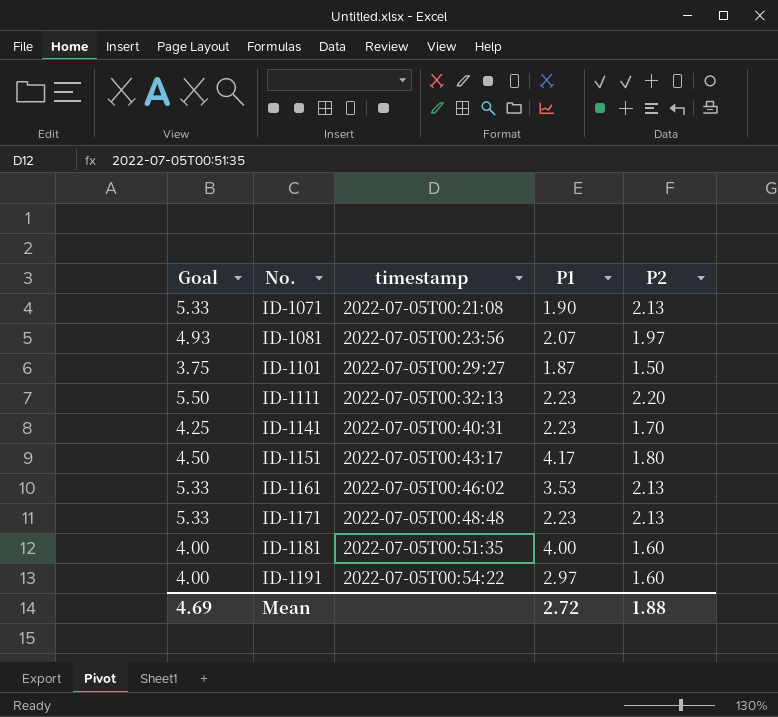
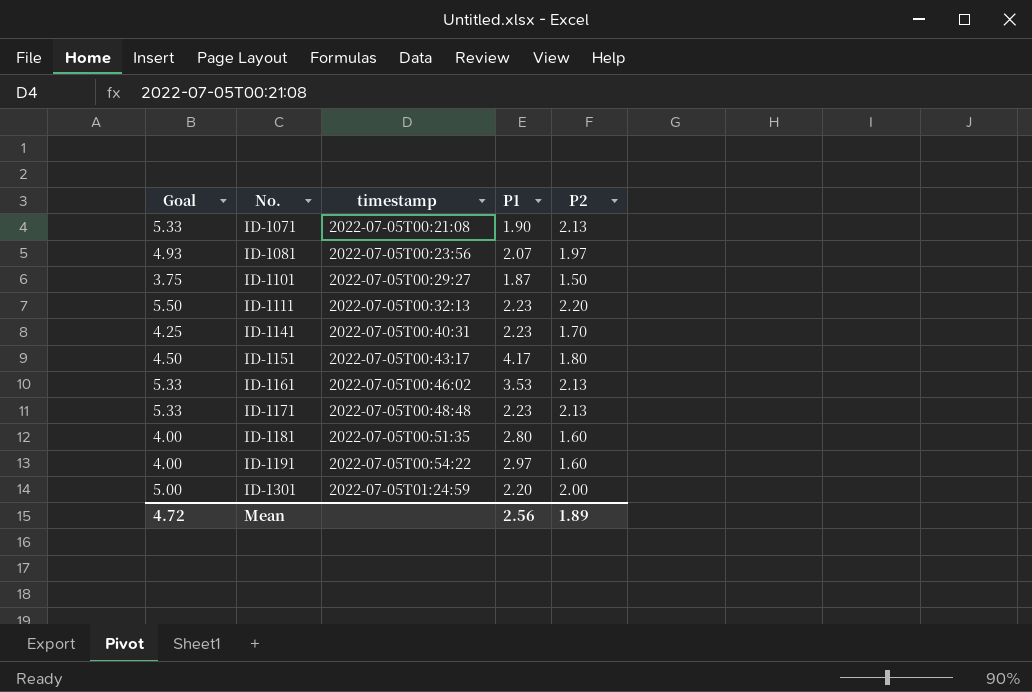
ID-1181 | P1: 4.00 -> 2.80
row ID-1301: none -> 5.00 | 2022-07-05T01:24:59 | 2.20 | 2.00
Mean | Goal: 4.69 -> 4.72
Mean | P1: 2.72 -> 2.56
Mean | P2: 1.88 -> 1.89

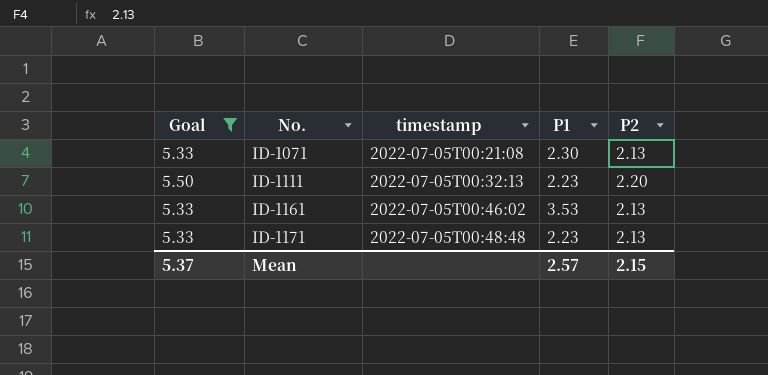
filter: none -> Goal >= 5.33
ID-1071 | P1: 1.90 -> 2.30
Mean | Goal: 4.72 -> 5.37
Mean | P1: 2.56 -> 2.57
Mean | P2: 1.89 -> 2.15

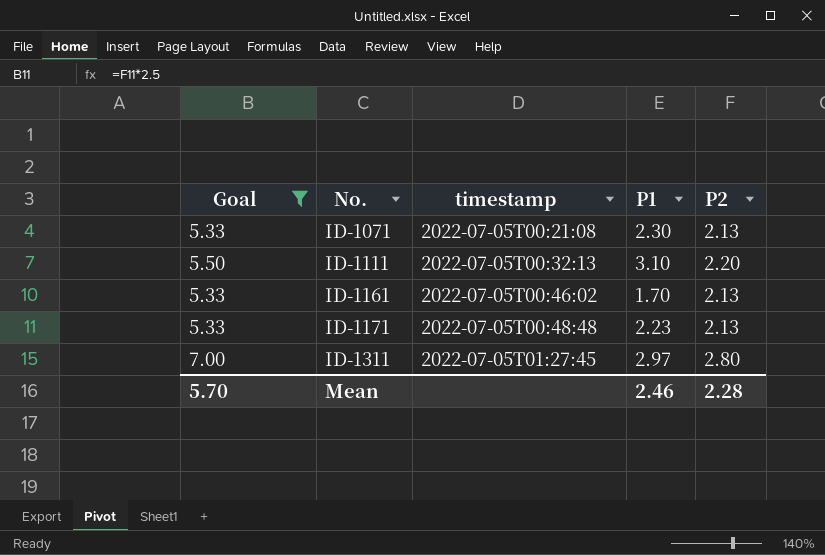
ID-1111 | P1: 2.23 -> 3.10
ID-1161 | P1: 3.53 -> 1.70
row ID-1311: none -> 7.00 | 2022-07-05T01:27:45 | 2.97 | 2.80
Mean | Goal: 5.37 -> 5.70
Mean | P1: 2.57 -> 2.46
Mean | P2: 2.15 -> 2.28

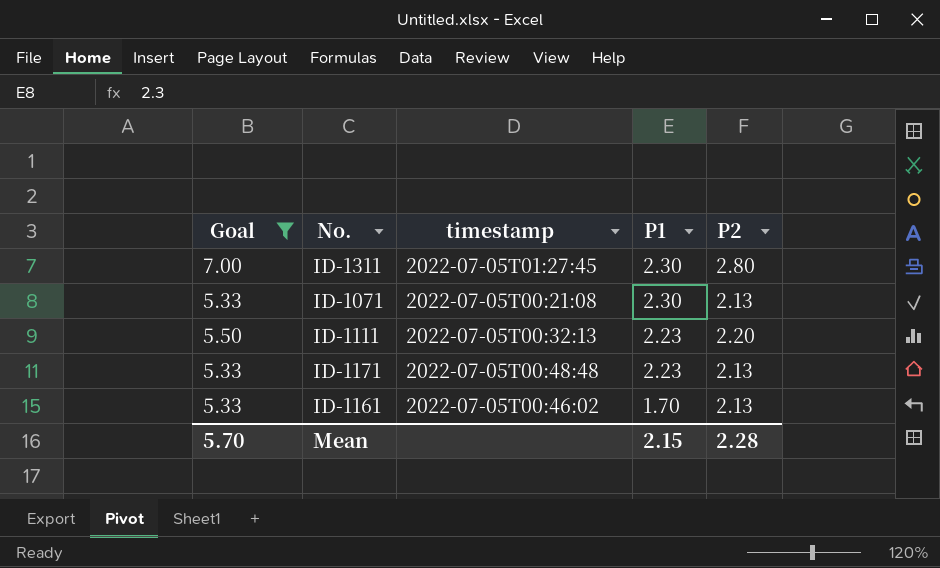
row order: No. ascending -> P1 descending
ID-1311 | P1: 2.97 -> 2.30
ID-1111 | P1: 3.10 -> 2.23
Mean | P1: 2.46 -> 2.15

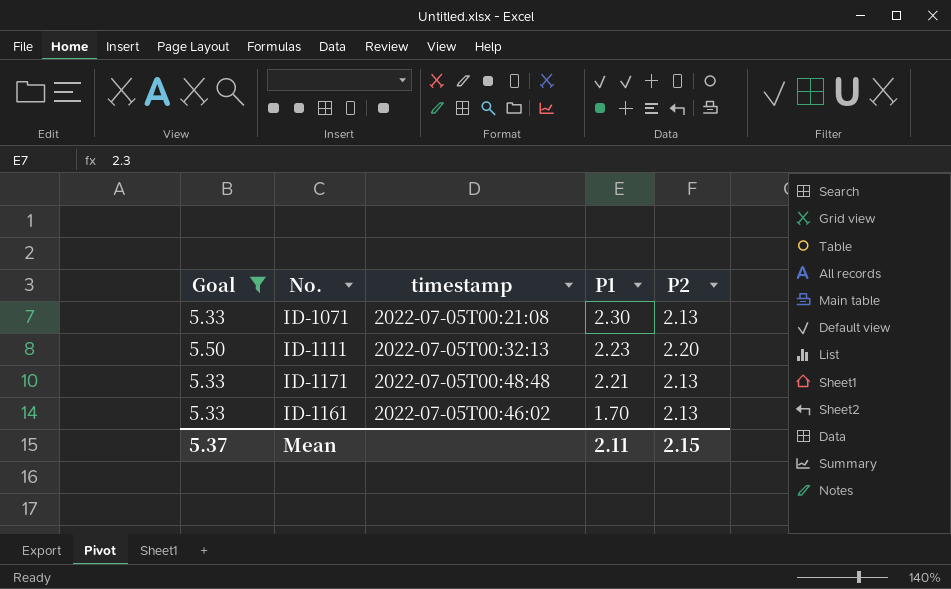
row ID-1311: 7.00 | 2022-07-05T01:27:45 | 2.30 | 2.80 -> none
ID-1171 | P1: 2.23 -> 2.21
Mean | Goal: 5.70 -> 5.37
Mean | P1: 2.15 -> 2.11
Mean | P2: 2.28 -> 2.15

